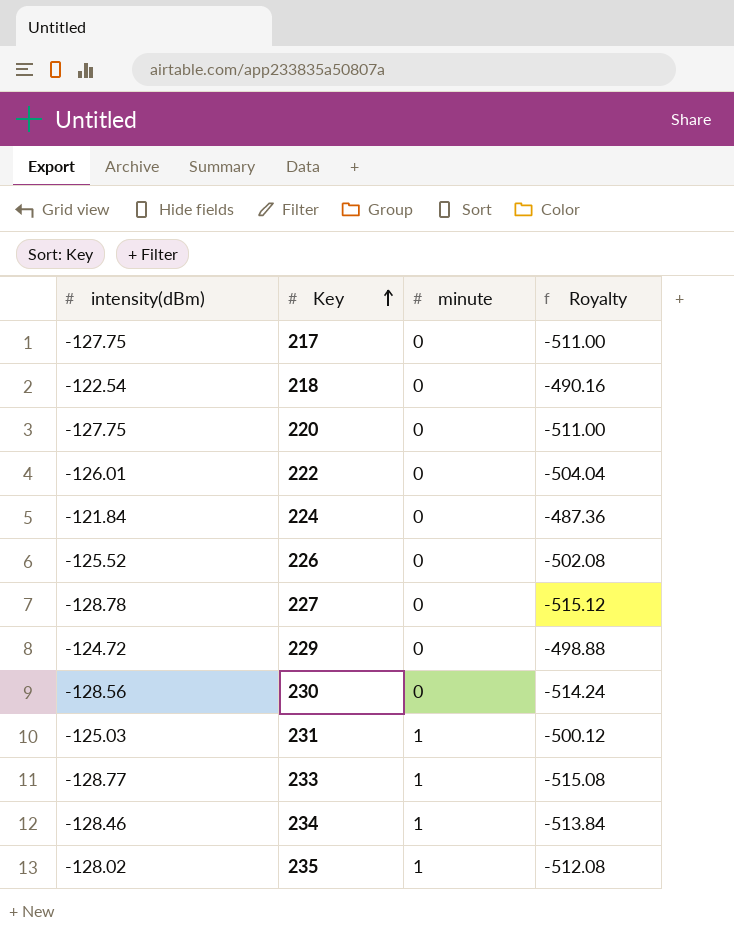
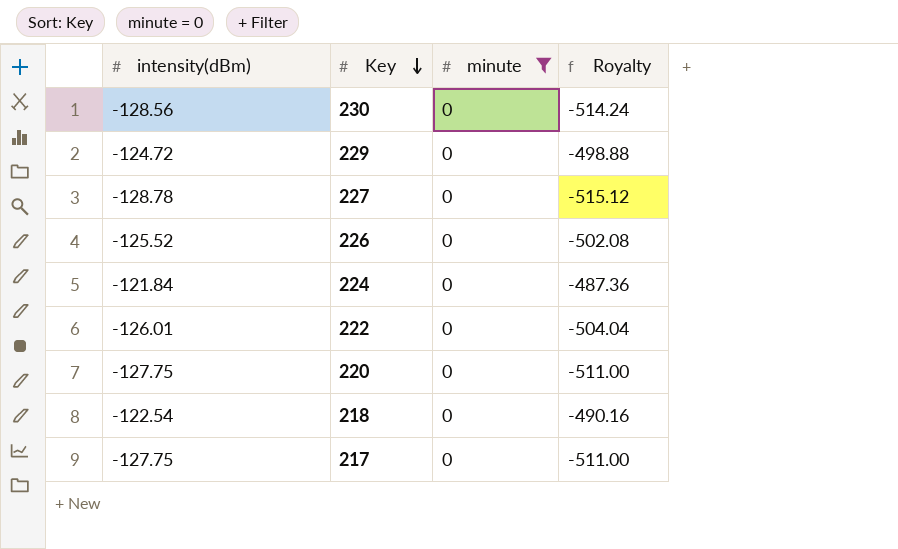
filter: none -> minute = 0
row order: Key ascending -> Key descending

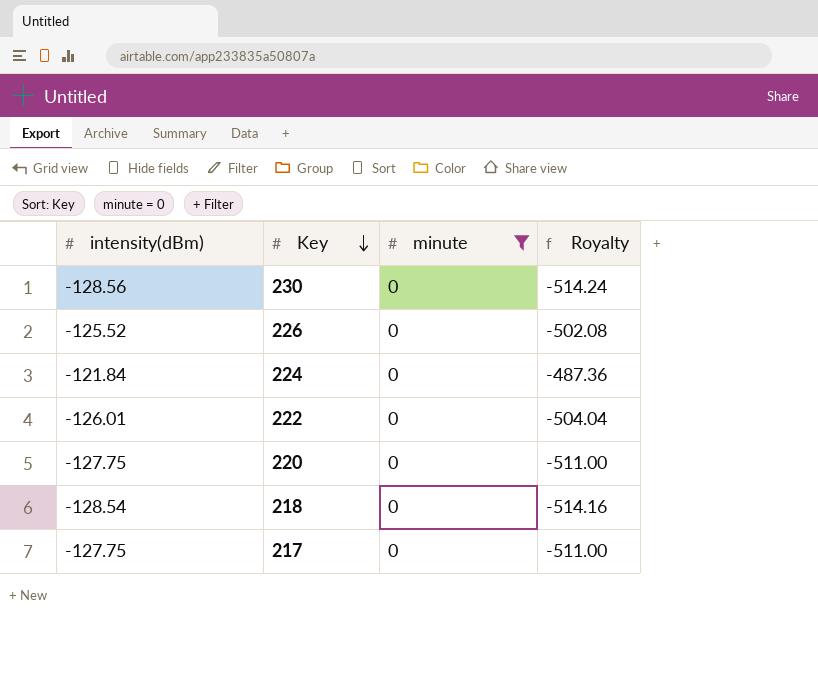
row 229: -124.72 | 0 | -498.88 -> none
row 227: -128.78 | 0 | -515.12 -> none
218 | intensity(dBm): -122.54 -> -128.54
218 | Royalty: -490.16 -> -514.16

